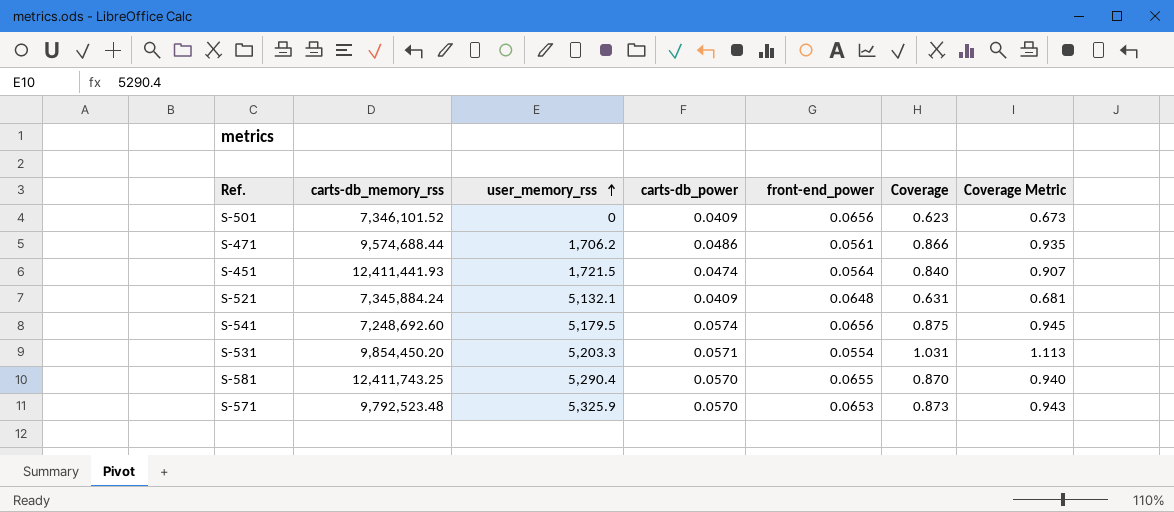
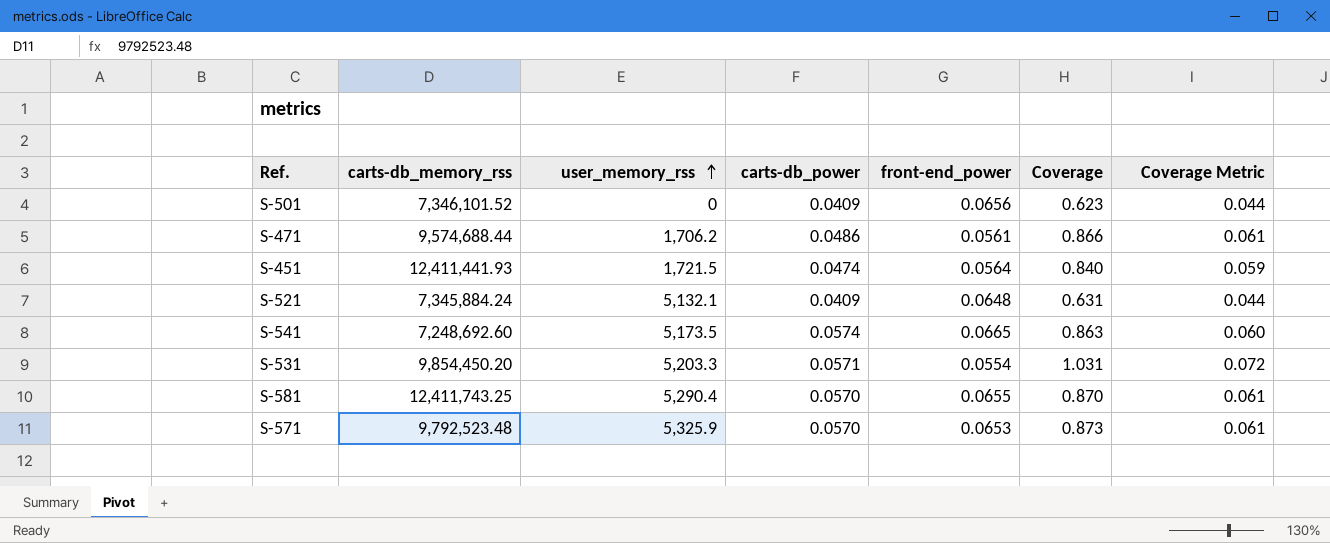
column Coverage Metric | formula: [Coverage] * 1.08 -> [Coverage] * 0.07
S-541 | user_memory_rss: 5,179.5 -> 5,173.5
S-541 | front-end_power: 0.0656 -> 0.0665
S-541 | Coverage: 0.875 -> 0.863

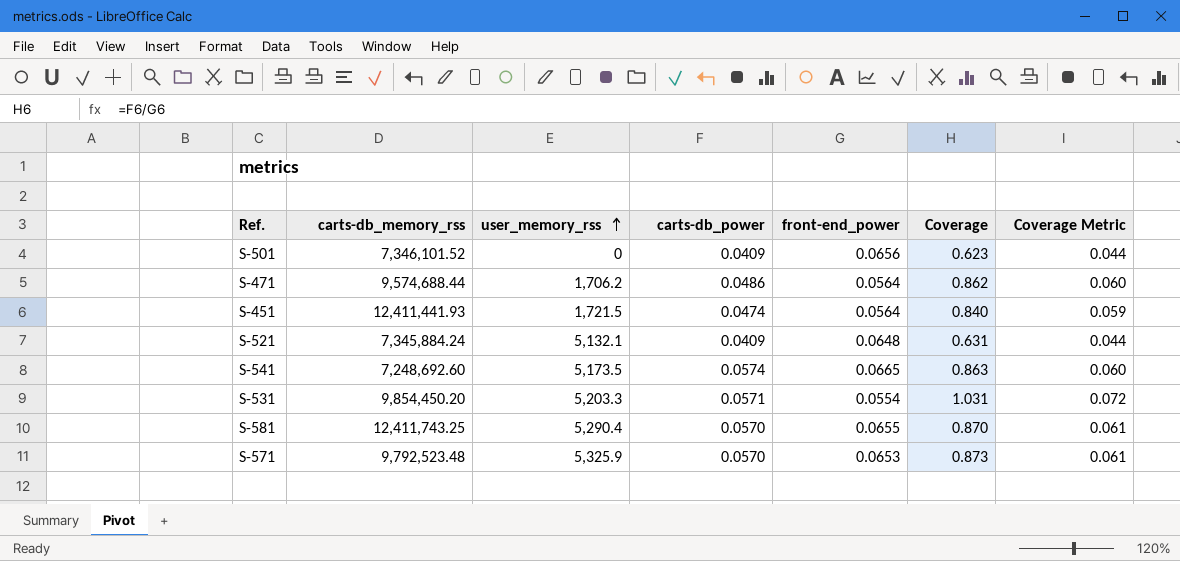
S-471 | front-end_power: 0.0561 -> 0.0564
S-471 | Coverage: 0.866 -> 0.862
S-471 | Coverage Metric: 0.061 -> 0.060

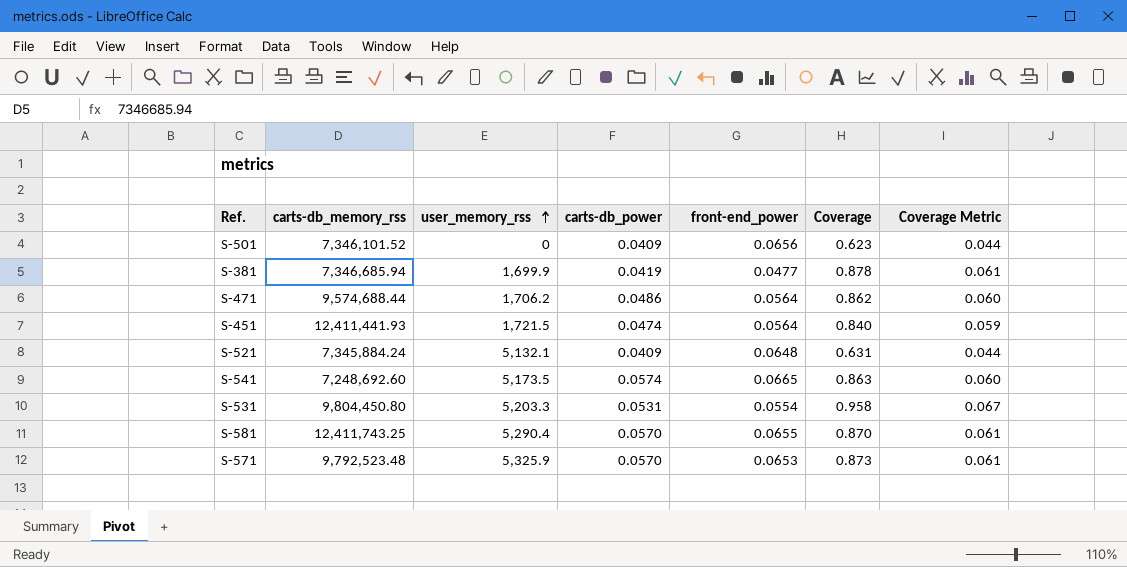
row S-381: none -> 7,346,685.94 | 1,699.9 | 0.0419 | 0.0477 | 0.878 | 0.061
S-531 | carts-db_memory_rss: 9,854,450.20 -> 9,804,450.80
S-531 | carts-db_power: 0.0571 -> 0.0531
S-531 | Coverage: 1.031 -> 0.958
S-531 | Coverage Metric: 0.072 -> 0.067

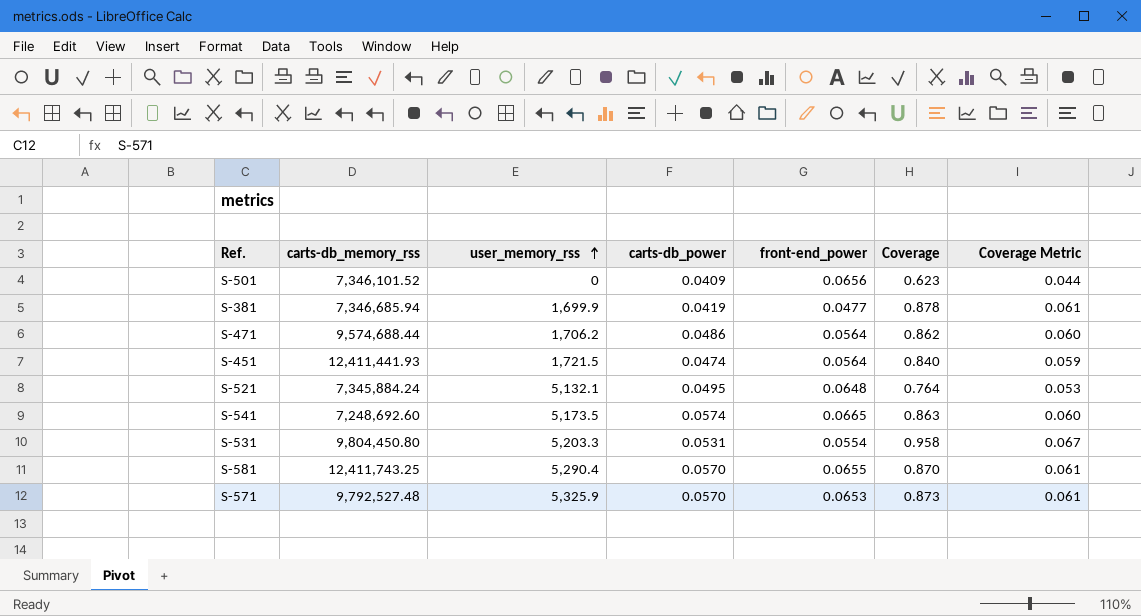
S-521 | carts-db_power: 0.0409 -> 0.0495
S-521 | Coverage: 0.631 -> 0.764
S-521 | Coverage Metric: 0.044 -> 0.053
S-571 | carts-db_memory_rss: 9,792,523.48 -> 9,792,527.48

